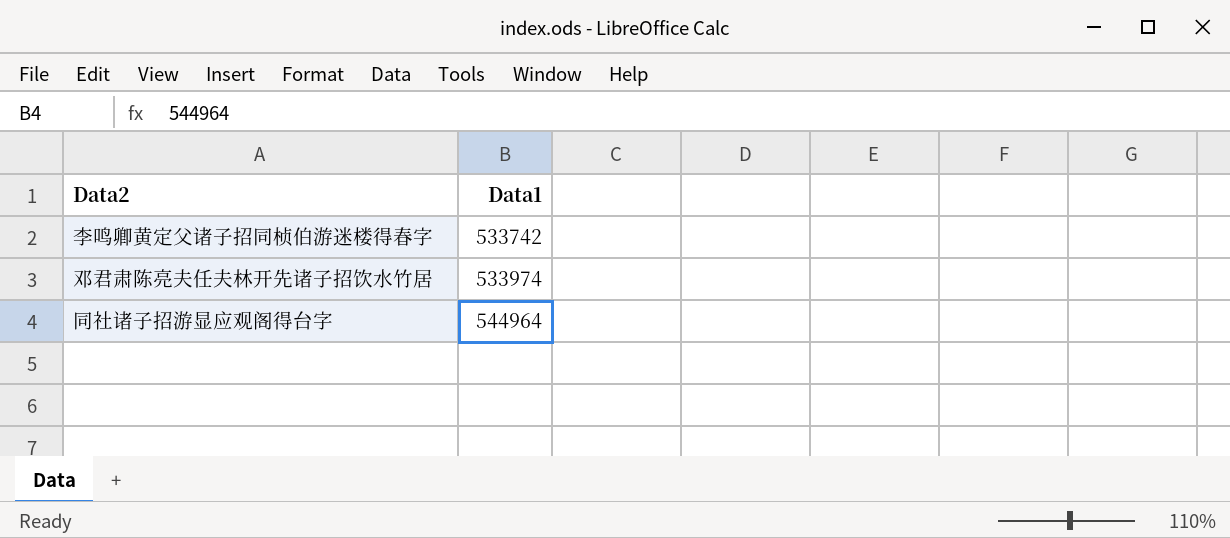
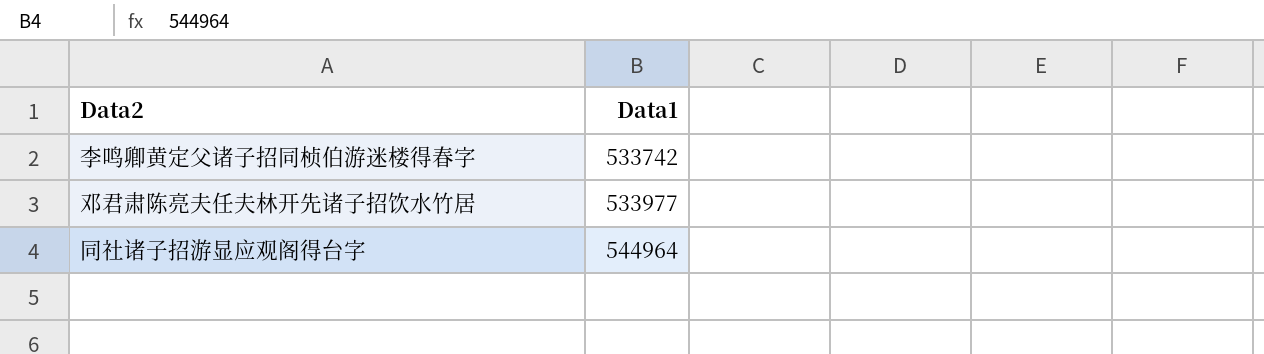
邓君肃陈亮夫任夫林开先诸子招饮水竹居 | Data1: 533974 -> 533977

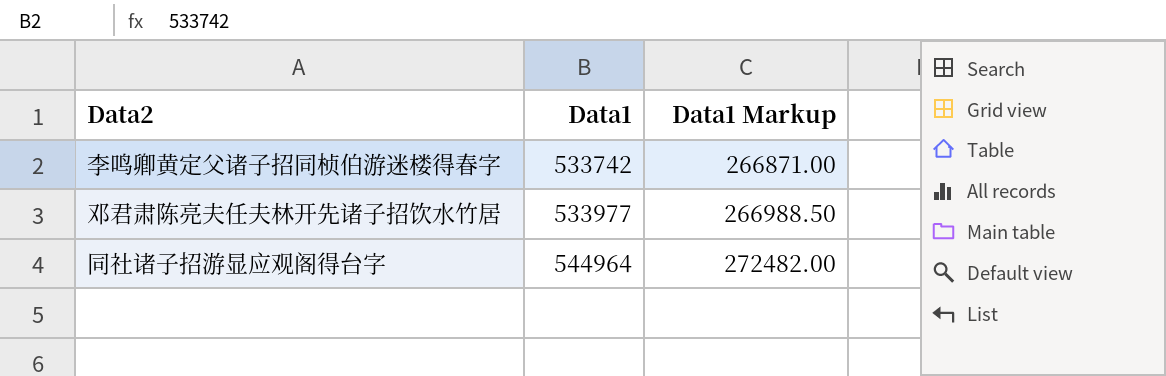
column Data1 Markup | formula: none -> [Data1] * 0.5

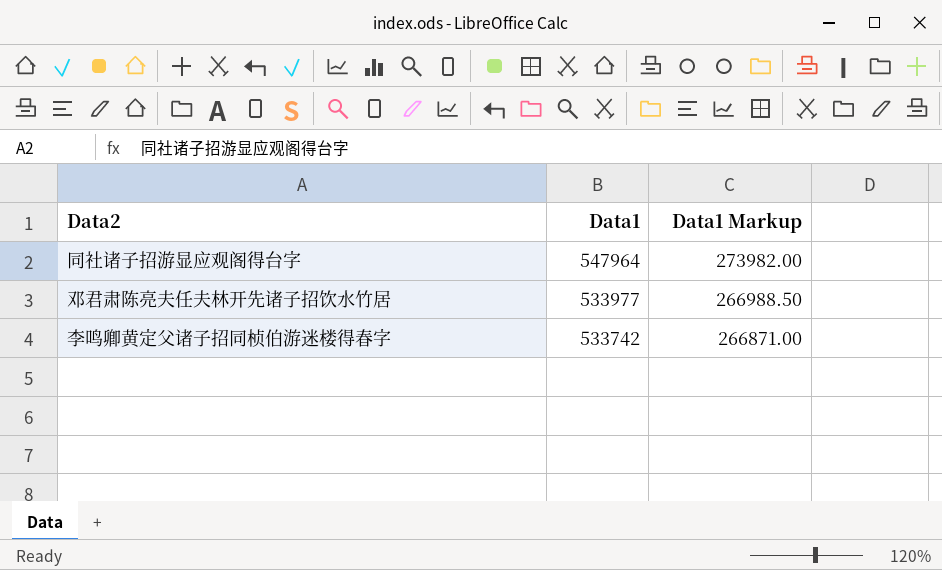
row order: Data1 ascending -> Data1 descending
同社诸子招游显应观阁得台字 | Data1: 544964 -> 547964
同社诸子招游显应观阁得台字 | Data1 Markup: 272482.00 -> 273982.00

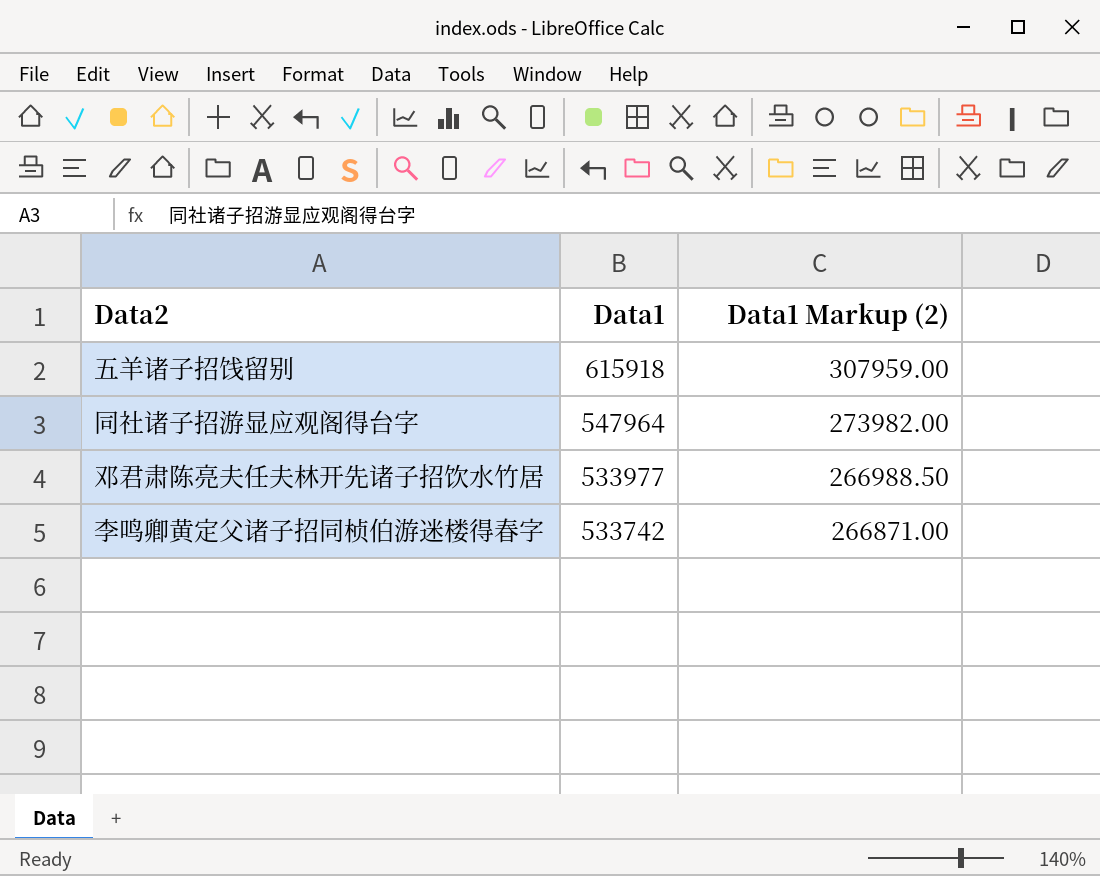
column name: Data1 Markup -> Data1 Markup (2)
row 五羊诸子招饯留别: none -> 615918 | 307959.00

